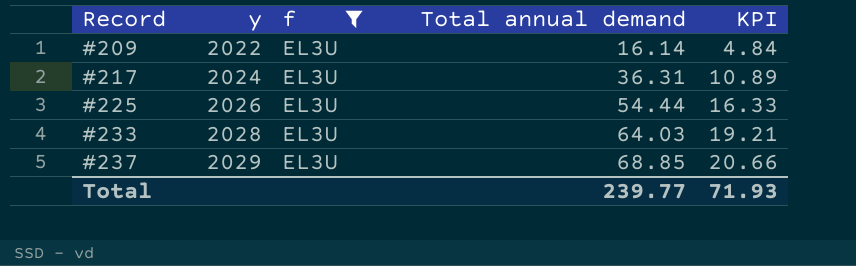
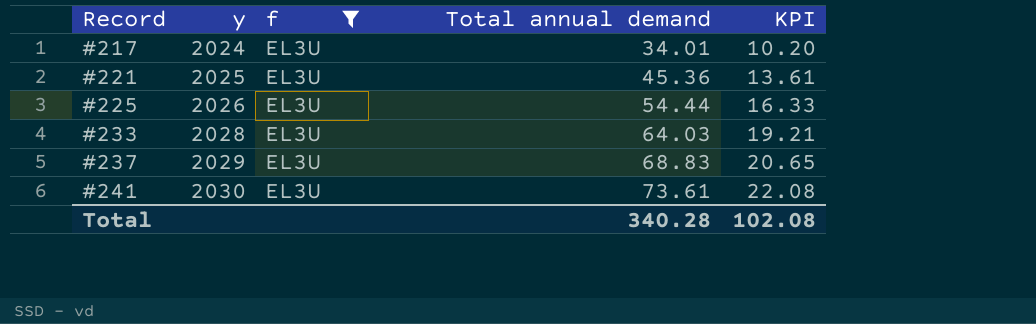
row #209: 2022 | EL3U | 16.14 | 4.84 -> none
#217 | Total annual demand: 36.31 -> 34.01
#217 | KPI: 10.89 -> 10.20
row #221: none -> 2025 | EL3U | 45.36 | 13.61
#237 | Total annual demand: 68.85 -> 68.83
#237 | KPI: 20.66 -> 20.65
row #241: none -> 2030 | EL3U | 73.61 | 22.08
Total | Total annual demand: 239.77 -> 340.28
Total | KPI: 71.93 -> 102.08

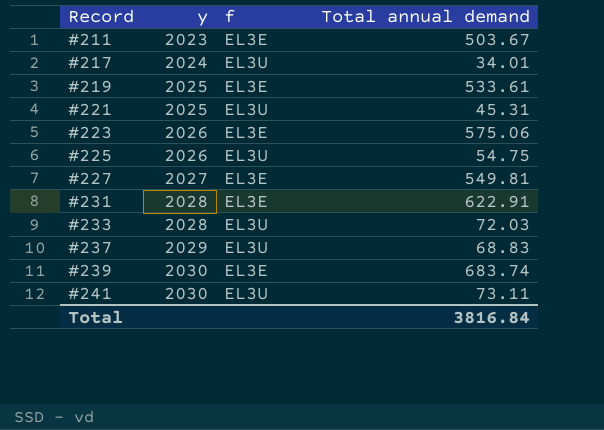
filter: f = EL3U -> none
column KPI | formula: [Total annual demand] * 0.3 -> none
#221 | Total annual demand: 45.36 -> 45.31
#225 | Total annual demand: 54.44 -> 54.75
#233 | Total annual demand: 64.03 -> 72.03
#241 | Total annual demand: 73.61 -> 73.11
Total | Total annual demand: 340.28 -> 3816.84

